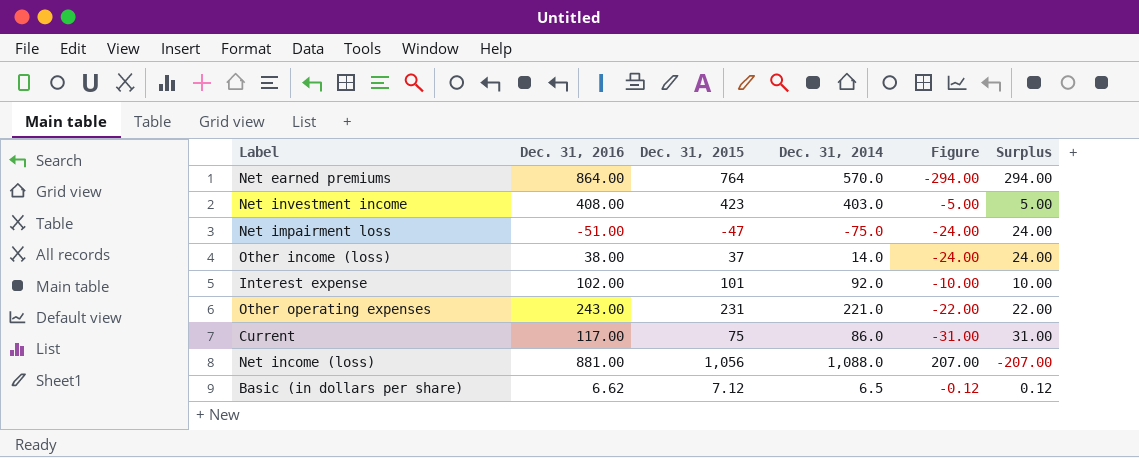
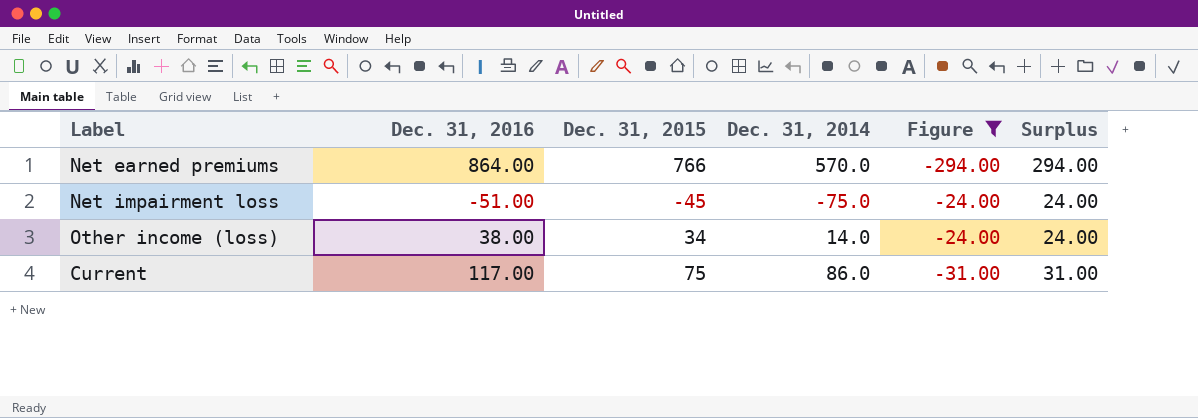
filter: none -> Figure <= -24.00
Net earned premiums | Dec. 31, 2015: 764 -> 766
Net impairment loss | Dec. 31, 2015: -47 -> -45
Other income (loss) | Dec. 31, 2015: 37 -> 34

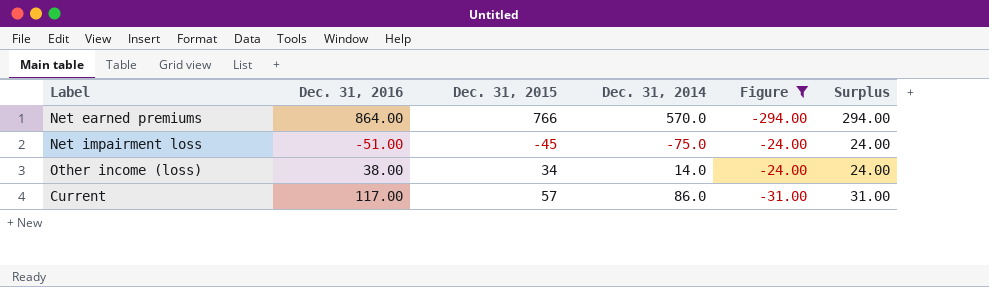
Current | Dec. 31, 2015: 75 -> 57

